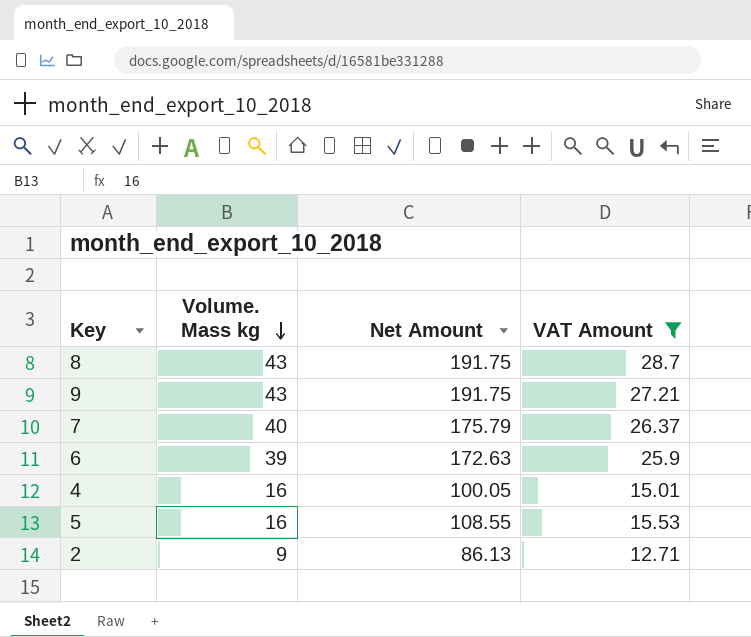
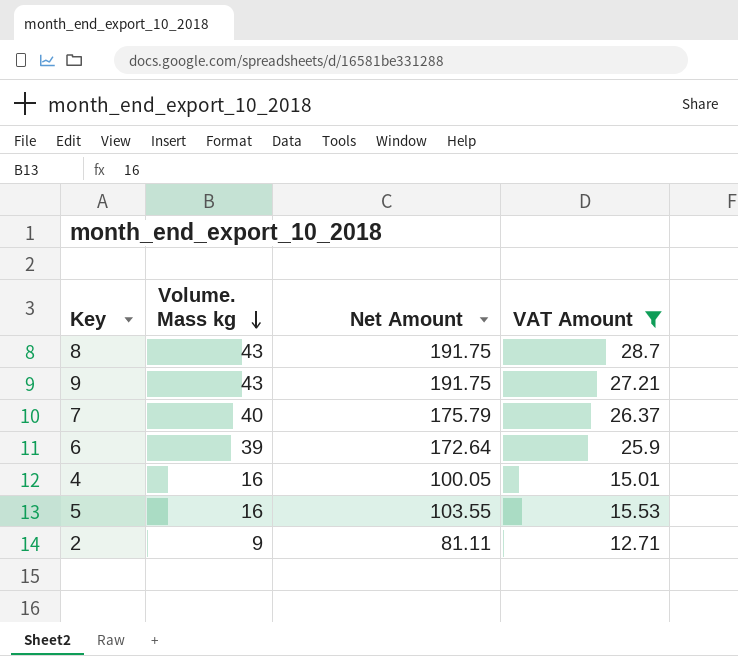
6 | Net Amount: 172.63 -> 172.64
5 | Net Amount: 108.55 -> 103.55
2 | Net Amount: 86.13 -> 81.11

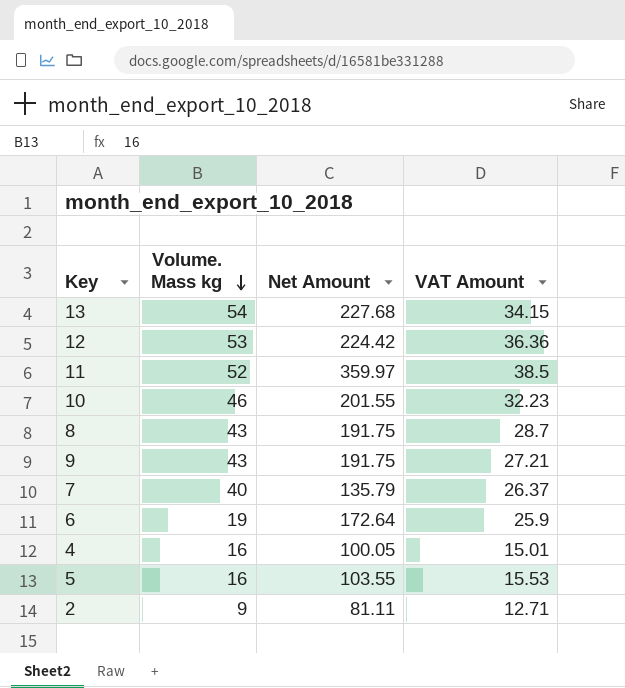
filter: VAT Amount <= 28.7 -> none
7 | Net Amount: 175.79 -> 135.79
6 | Volume. Mass kg: 39 -> 19

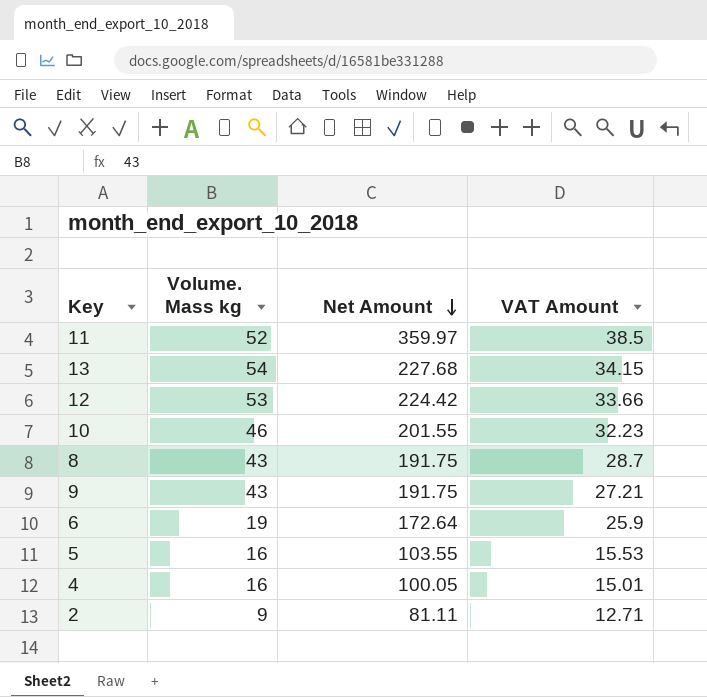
row order: Volume. Mass kg descending -> Net Amount descending
row 7: 40 | 135.79 | 26.37 -> none
12 | VAT Amount: 36.36 -> 33.66

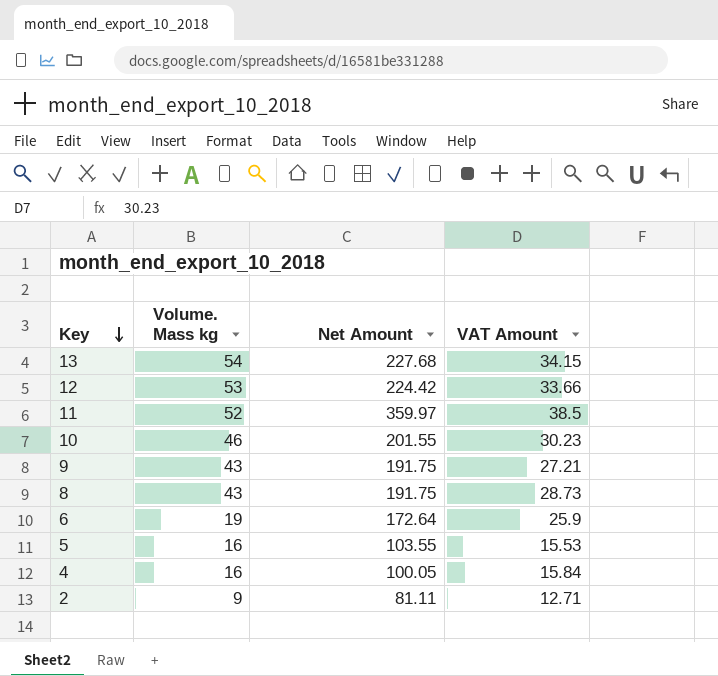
row order: Net Amount descending -> Key descending
10 | VAT Amount: 32.23 -> 30.23
8 | VAT Amount: 28.7 -> 28.73
4 | VAT Amount: 15.01 -> 15.84

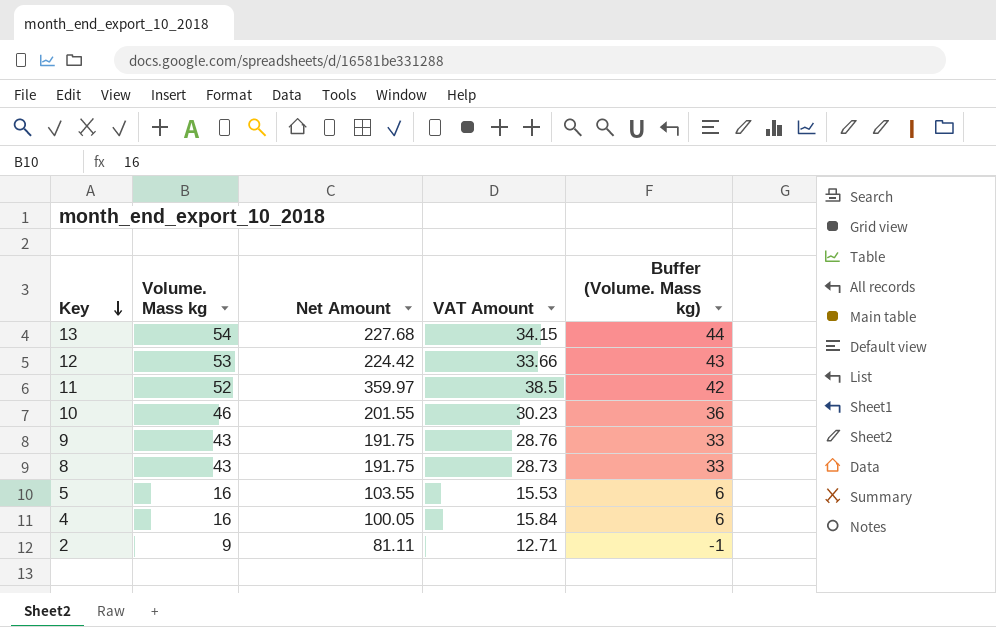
column Buffer (Volume. Mass kg) | formula: none -> [Volume. Mass kg] - 10
row 6: 19 | 172.64 | 25.9 -> none
9 | VAT Amount: 27.21 -> 28.76

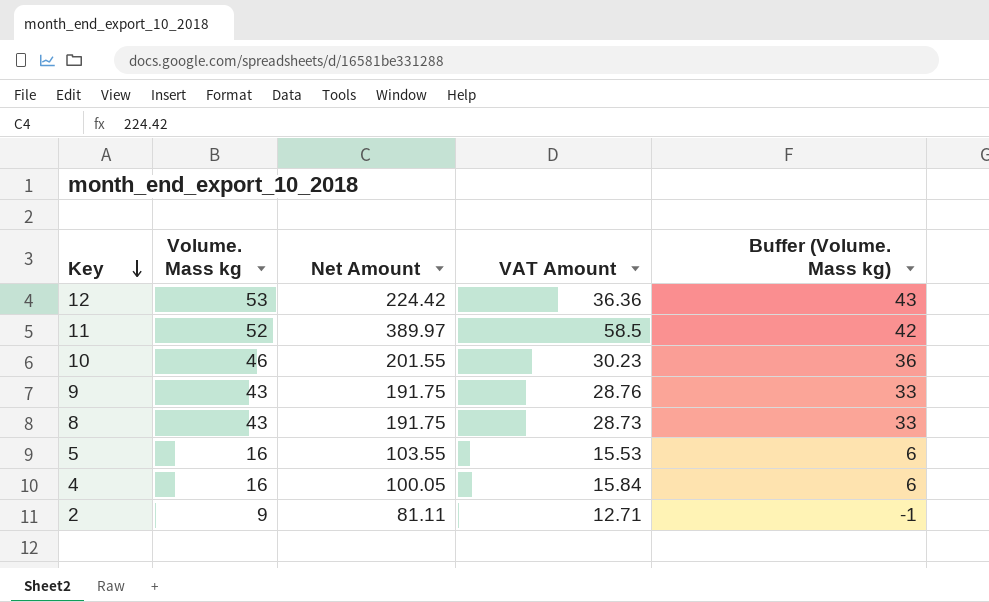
row 13: 54 | 227.68 | 34.15 | 44 -> none
12 | VAT Amount: 33.66 -> 36.36
11 | Net Amount: 359.97 -> 389.97
11 | VAT Amount: 38.5 -> 58.5

